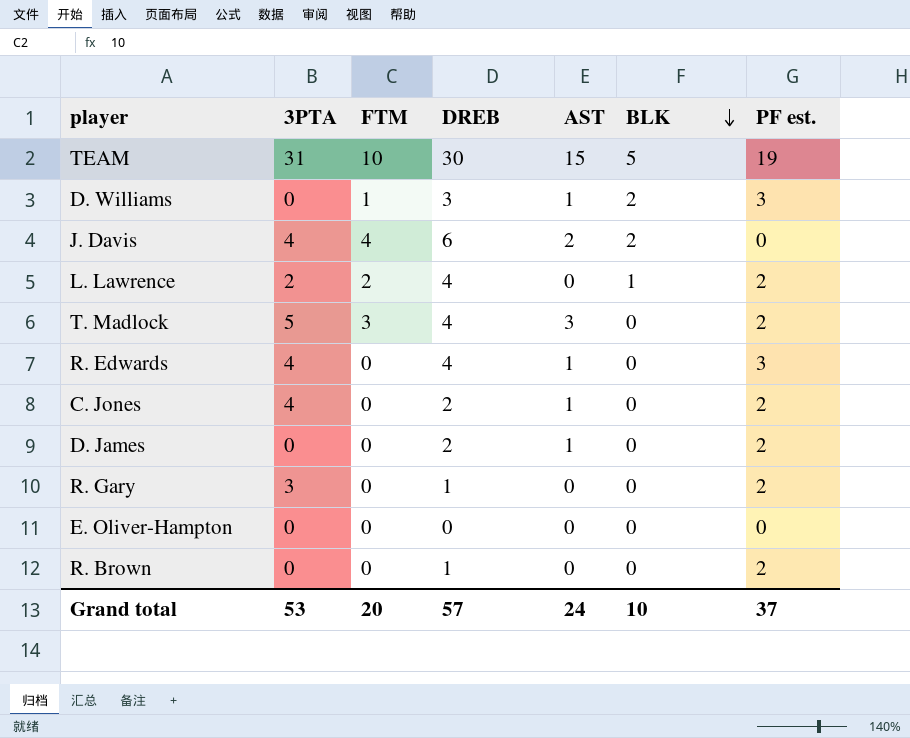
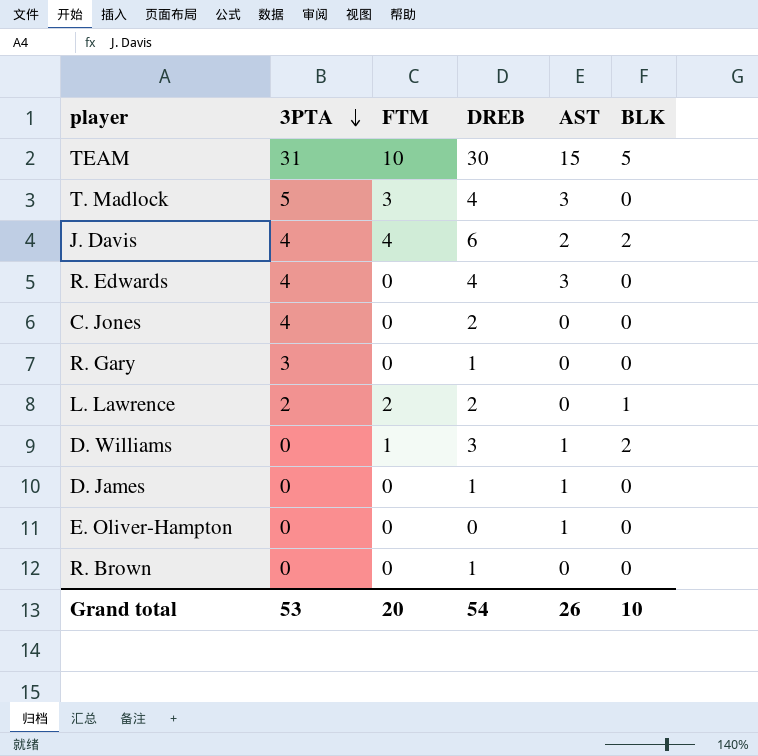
row order: BLK descending -> 3PTA descending
column PF est. | position: 7 -> none
R. Edwards | AST: 1 -> 3
C. Jones | AST: 1 -> 0
L. Lawrence | DREB: 4 -> 2
D. James | DREB: 2 -> 1
E. Oliver-Hampton | AST: 0 -> 1
Grand total | DREB: 57 -> 54
Grand total | AST: 24 -> 26

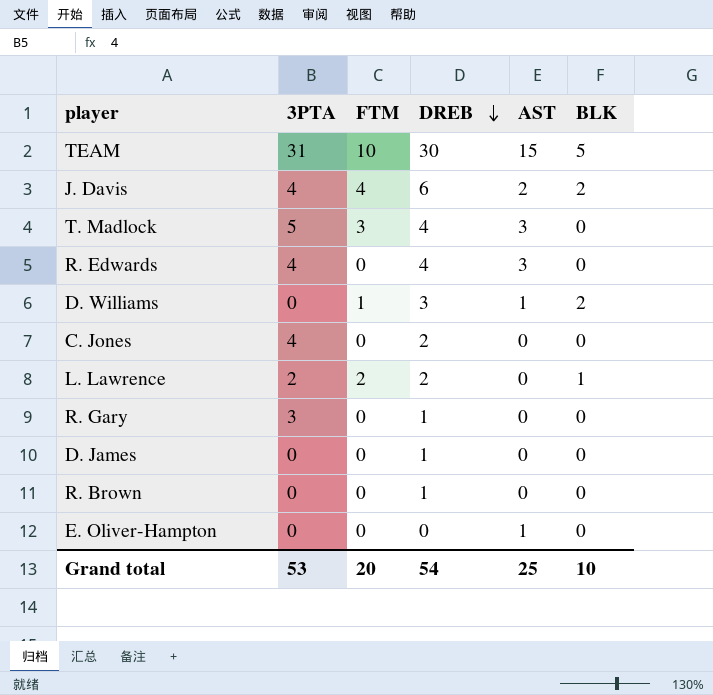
row order: 3PTA descending -> DREB descending
D. James | AST: 1 -> 0
Grand total | AST: 26 -> 25

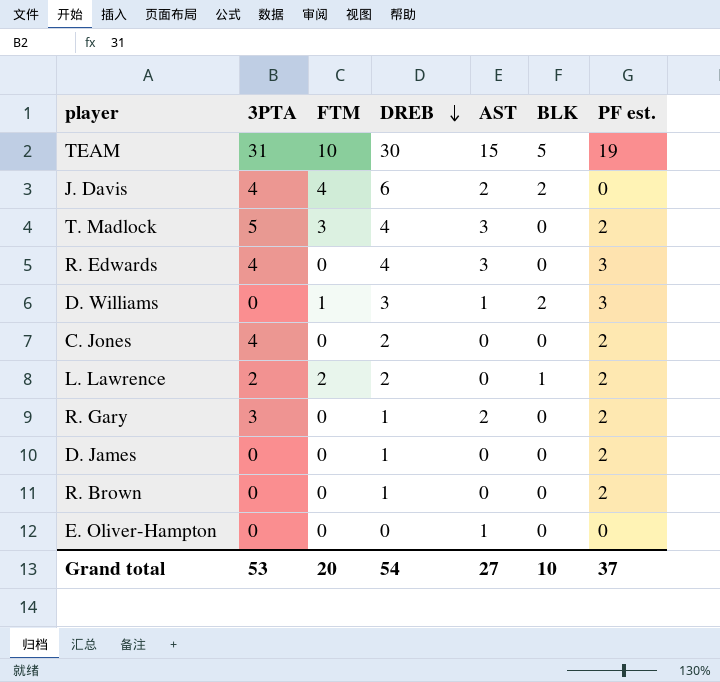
column PF est. | position: none -> 7
R. Gary | AST: 0 -> 2
Grand total | AST: 25 -> 27

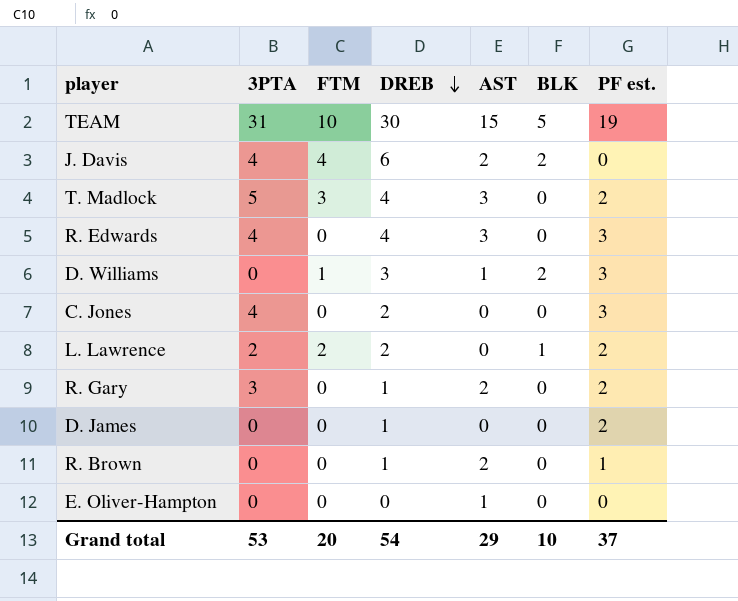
C. Jones | PF est.: 2 -> 3
R. Brown | AST: 0 -> 2
R. Brown | PF est.: 2 -> 1
Grand total | AST: 27 -> 29

